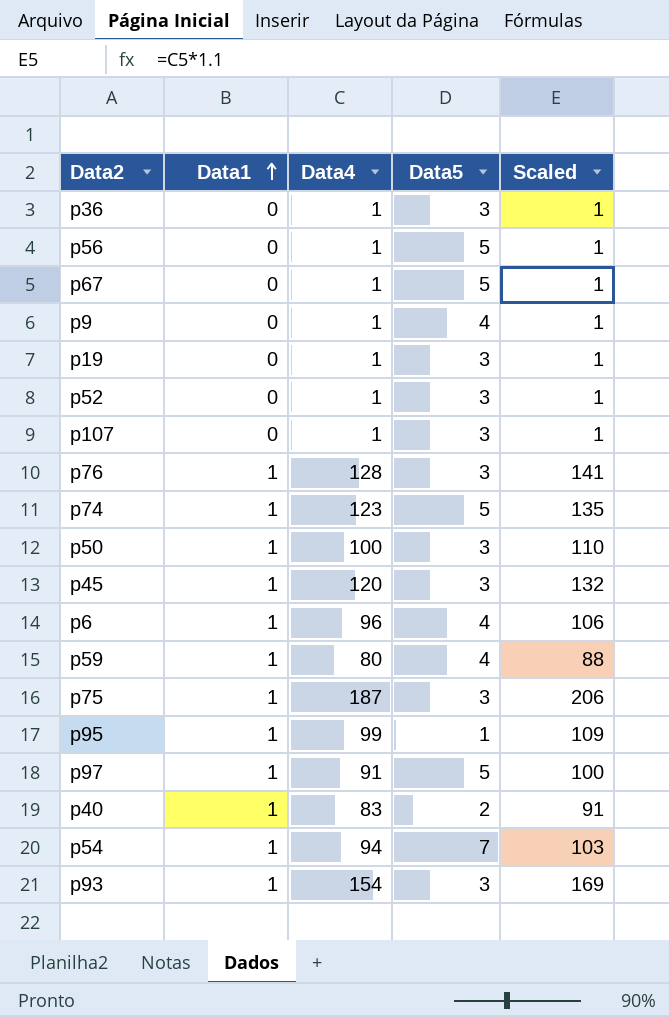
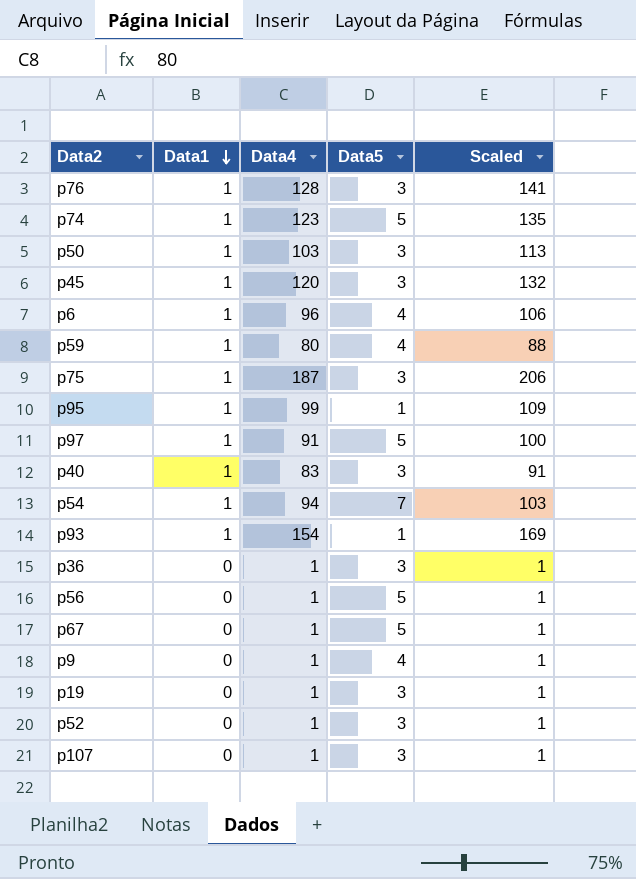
row order: Data1 ascending -> Data1 descending
p50 | Data4: 100 -> 103
p50 | Scaled: 110 -> 113
p40 | Data5: 2 -> 3
p93 | Data5: 3 -> 1

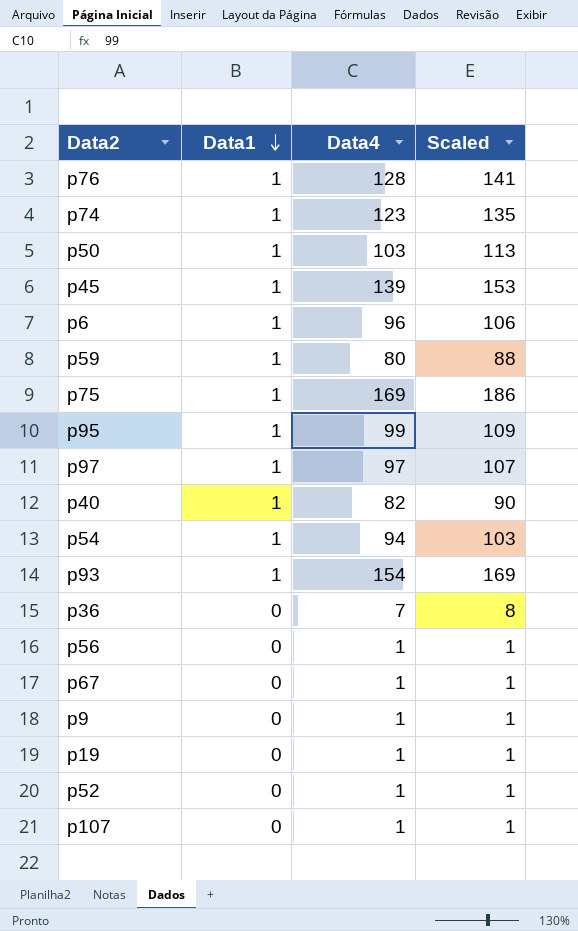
column Data5 | position: 4 -> none
p45 | Data4: 120 -> 139
p45 | Scaled: 132 -> 153
p75 | Data4: 187 -> 169
p75 | Scaled: 206 -> 186
p97 | Data4: 91 -> 97
p97 | Scaled: 100 -> 107
p40 | Data4: 83 -> 82
p40 | Scaled: 91 -> 90
p36 | Data4: 1 -> 7
p36 | Scaled: 1 -> 8

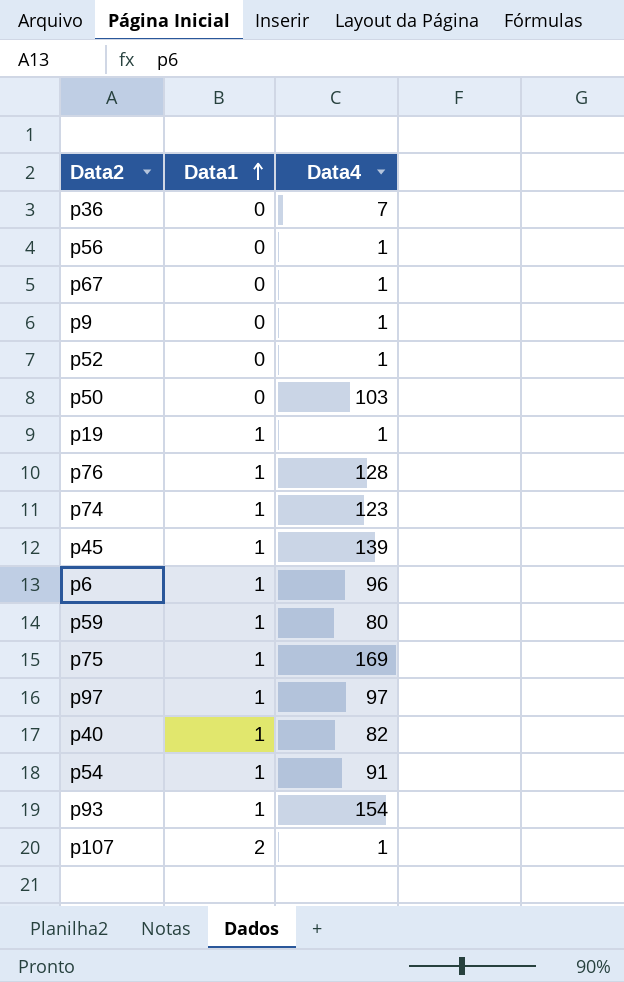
row order: Data1 descending -> Data1 ascending
column Scaled | formula: [Data4] * 1.1 -> none
row p95: 1 | 99 | 109 -> none
p50 | Data1: 1 -> 0
p19 | Data1: 0 -> 1
p54 | Data4: 94 -> 91
p107 | Data1: 0 -> 2

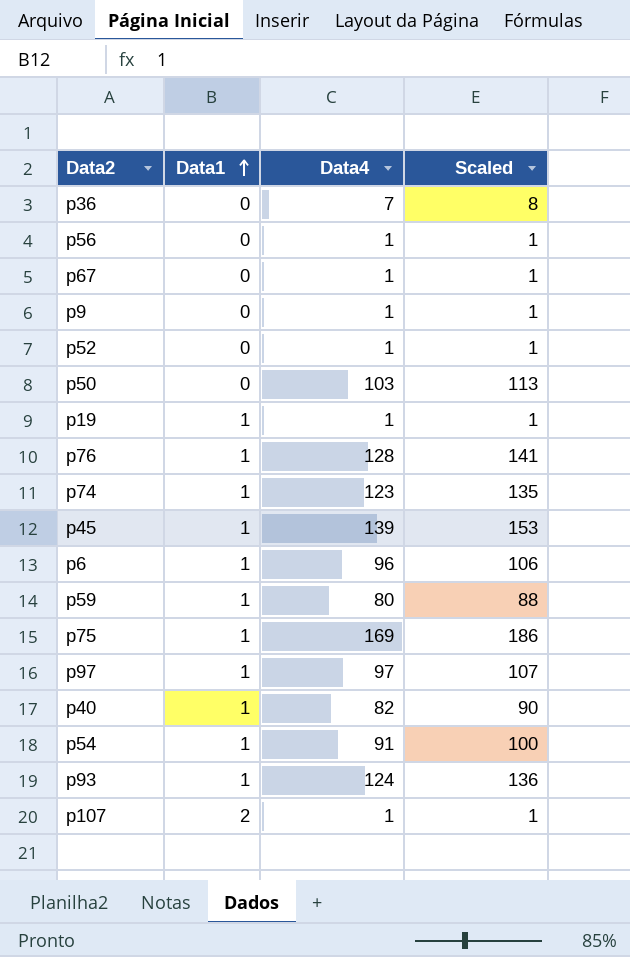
column Scaled | formula: none -> [Data4] * 1.1
p93 | Data4: 154 -> 124

